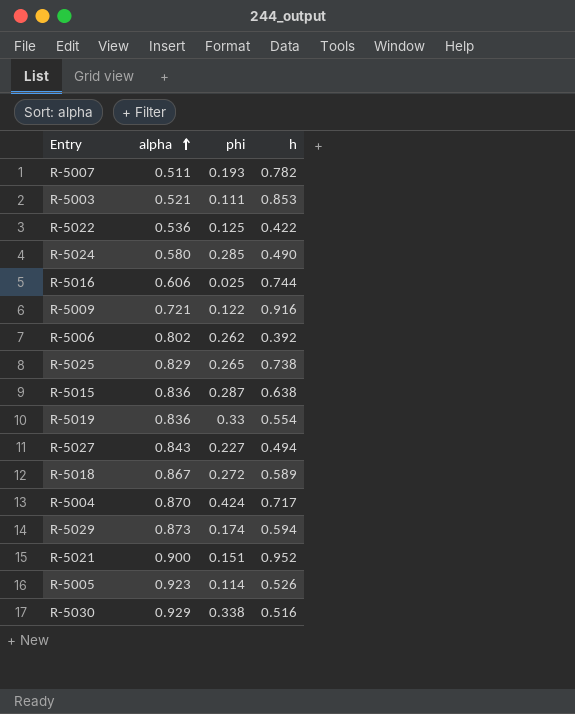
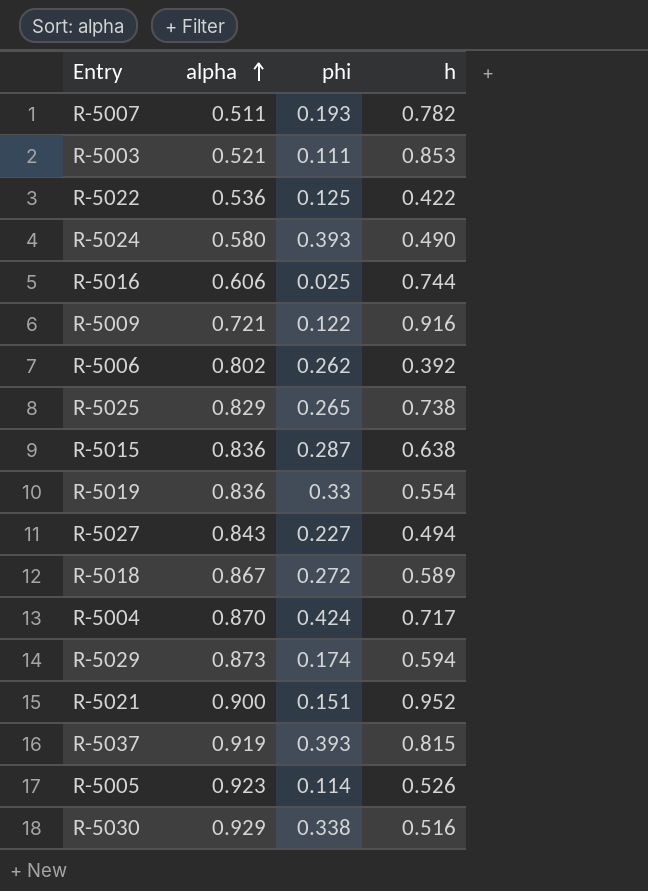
R-5024 | phi: 0.285 -> 0.393
row R-5037: none -> 0.919 | 0.393 | 0.815

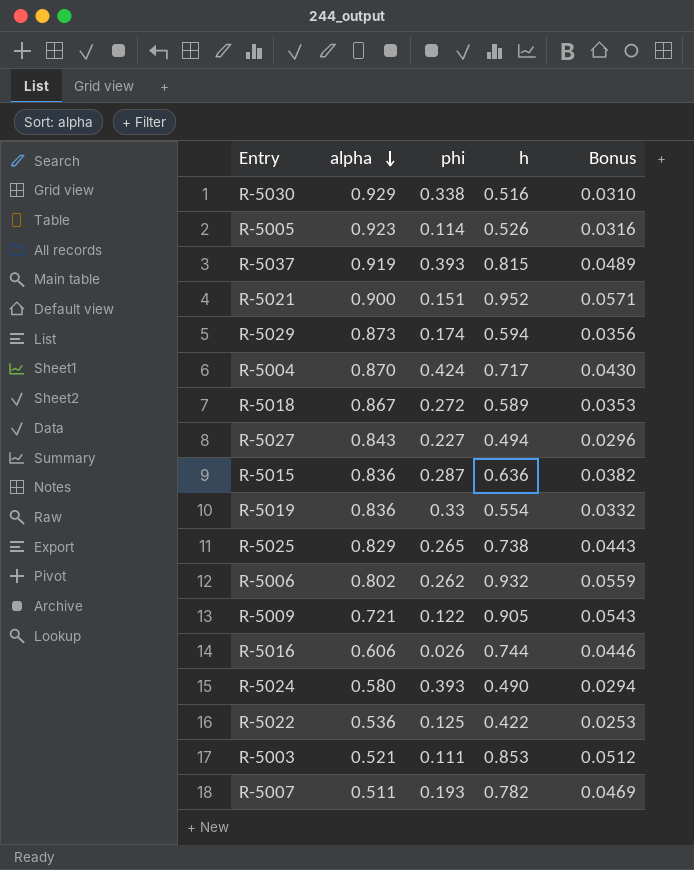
row order: alpha ascending -> alpha descending
column Bonus | formula: none -> [h] * 0.06
R-5015 | h: 0.638 -> 0.636
R-5006 | h: 0.392 -> 0.932
R-5009 | h: 0.916 -> 0.905
R-5016 | phi: 0.025 -> 0.026

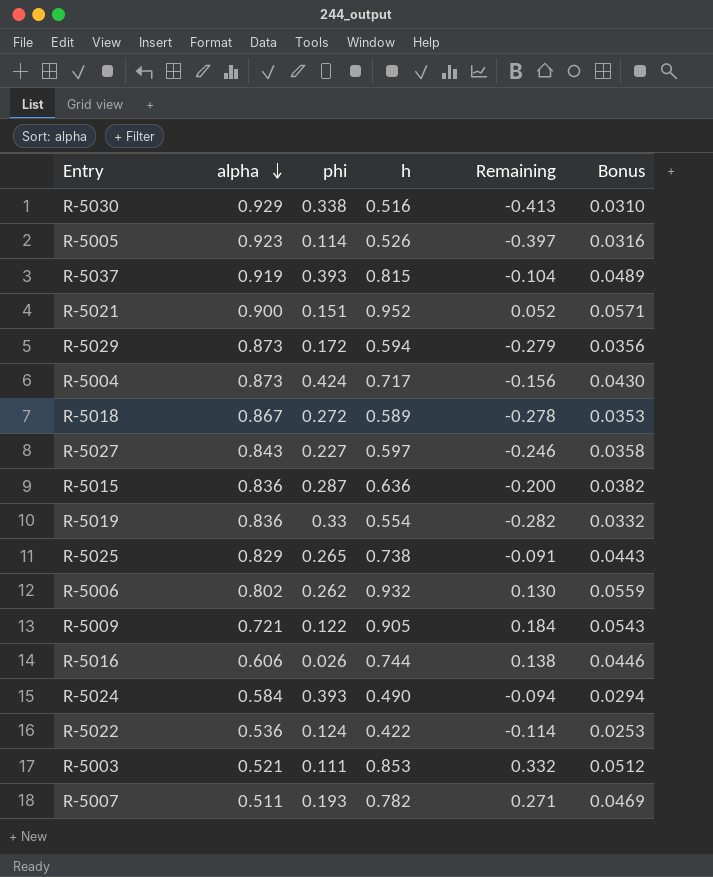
column Remaining | formula: none -> [h] - [alpha]
R-5029 | phi: 0.174 -> 0.172
R-5004 | alpha: 0.870 -> 0.873
R-5027 | h: 0.494 -> 0.597
R-5027 | Bonus: 0.0296 -> 0.0358
R-5024 | alpha: 0.580 -> 0.584
R-5022 | phi: 0.125 -> 0.124

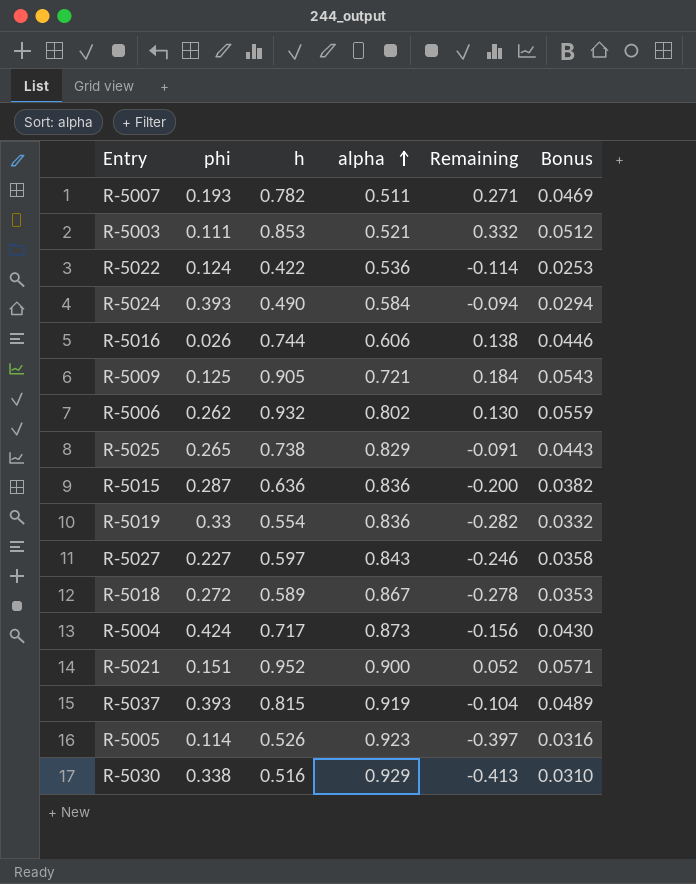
row order: alpha descending -> alpha ascending
column alpha | position: 2 -> 4
row R-5029: 0.873 | 0.172 | 0.594 | -0.279 | 0.0356 -> none
R-5009 | phi: 0.122 -> 0.125

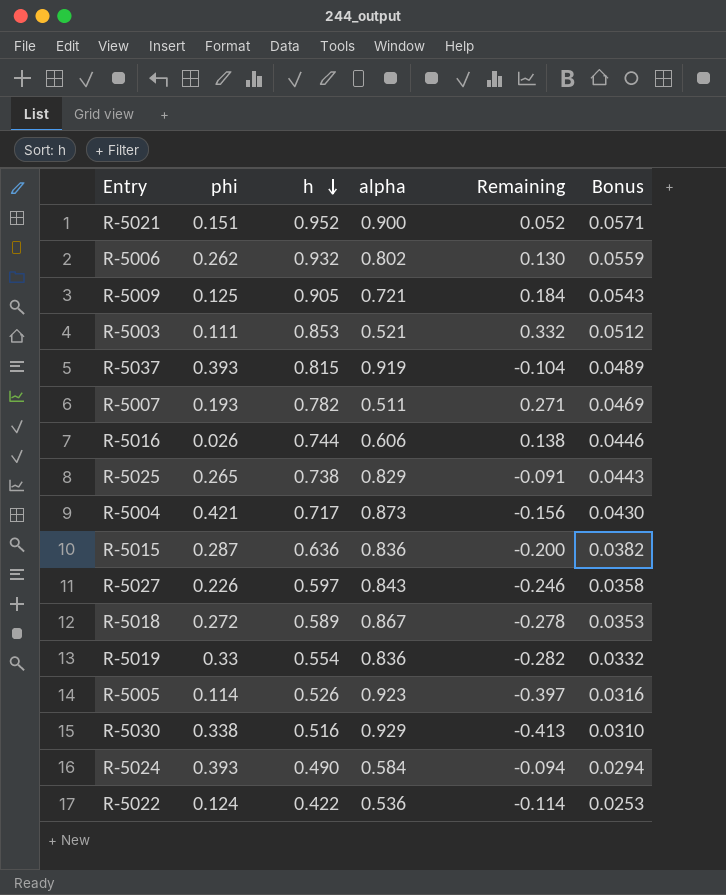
row order: alpha ascending -> h descending
R-5004 | phi: 0.424 -> 0.421
R-5027 | phi: 0.227 -> 0.226

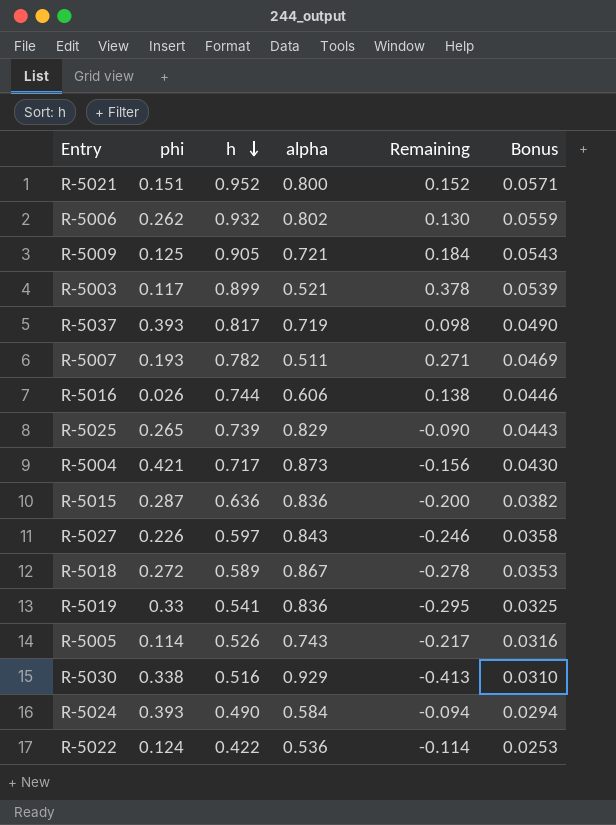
R-5021 | alpha: 0.900 -> 0.800
R-5021 | Remaining: 0.052 -> 0.152
R-5003 | phi: 0.111 -> 0.117
R-5003 | h: 0.853 -> 0.899
R-5003 | Remaining: 0.332 -> 0.378
R-5003 | Bonus: 0.0512 -> 0.0539
R-5037 | h: 0.815 -> 0.817
R-5037 | alpha: 0.919 -> 0.719
R-5037 | Remaining: -0.104 -> 0.098
R-5037 | Bonus: 0.0489 -> 0.0490
R-5025 | h: 0.738 -> 0.739
R-5025 | Remaining: -0.091 -> -0.090
R-5019 | h: 0.554 -> 0.541
R-5019 | Remaining: -0.282 -> -0.295
R-5019 | Bonus: 0.0332 -> 0.0325
R-5005 | alpha: 0.923 -> 0.743
R-5005 | Remaining: -0.397 -> -0.217

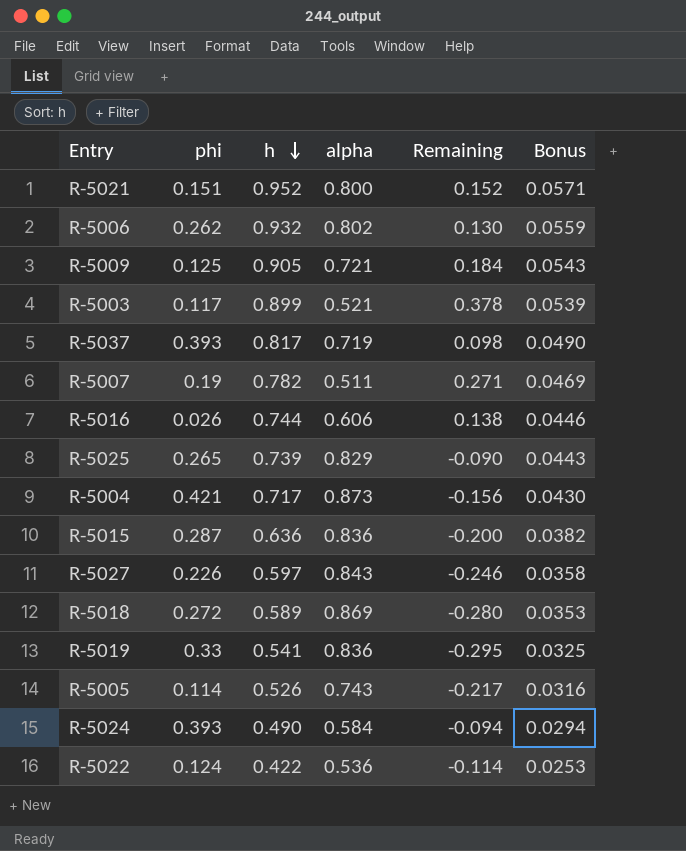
row R-5030: 0.338 | 0.516 | 0.929 | -0.413 | 0.0310 -> none
R-5007 | phi: 0.193 -> 0.19
R-5018 | alpha: 0.867 -> 0.869
R-5018 | Remaining: -0.278 -> -0.280

